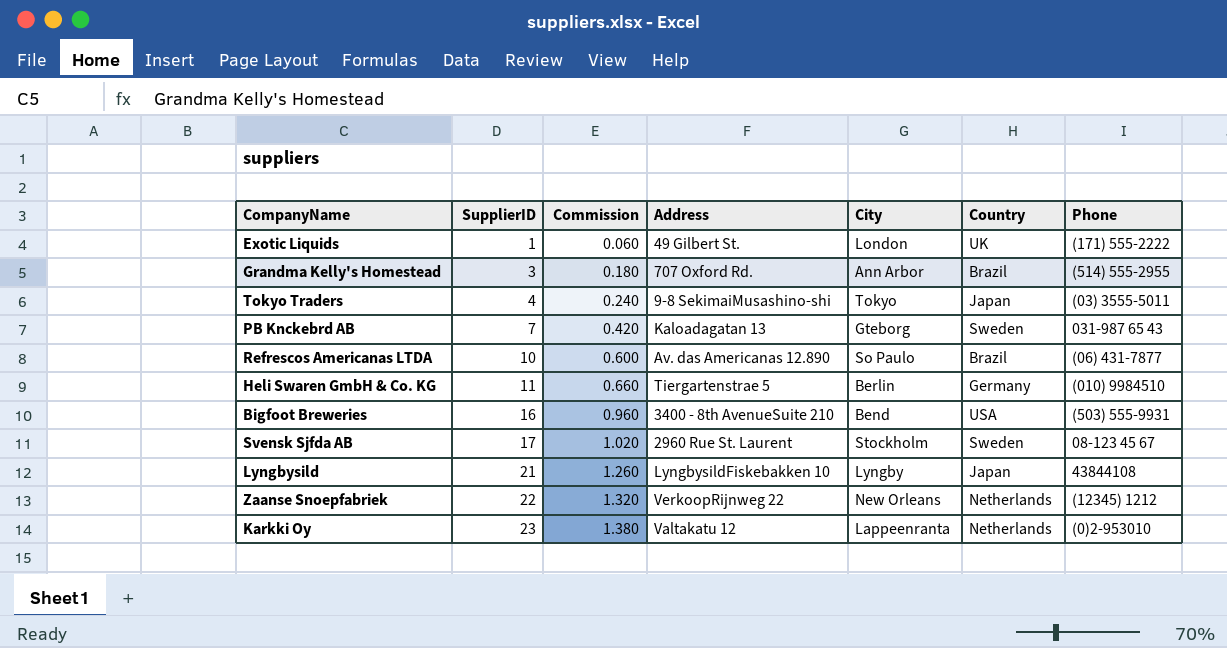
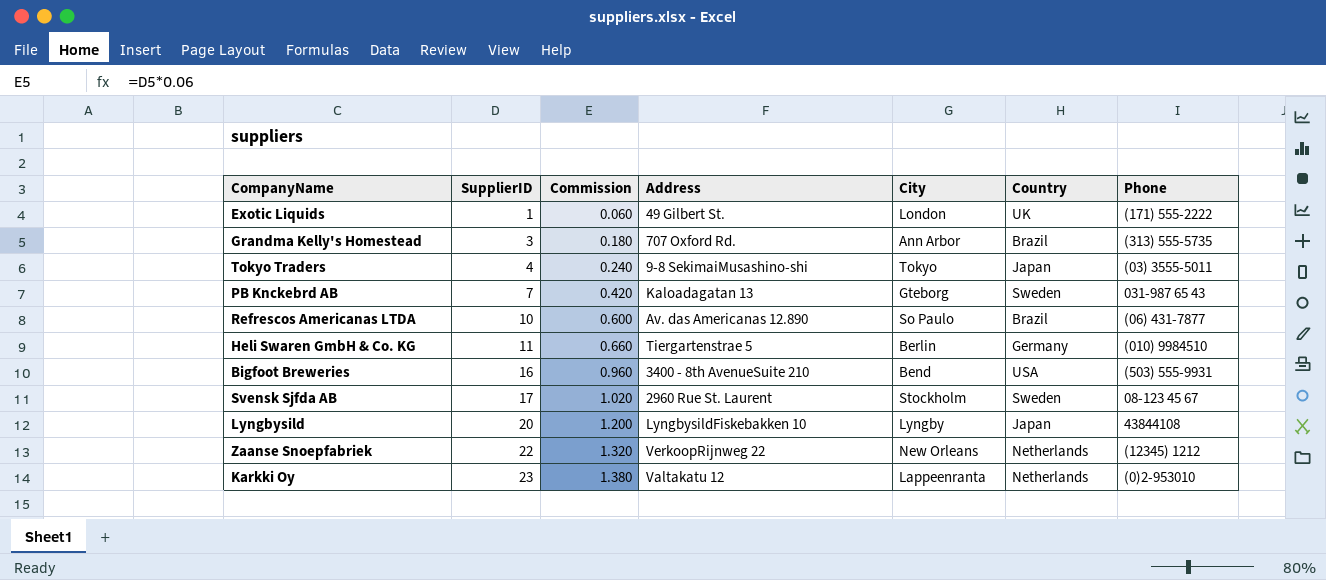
Grandma Kelly's Homestead | Phone: (514) 555-2955 -> (313) 555-5735
Lyngbysild | SupplierID: 21 -> 20
Lyngbysild | Commission: 1.260 -> 1.200

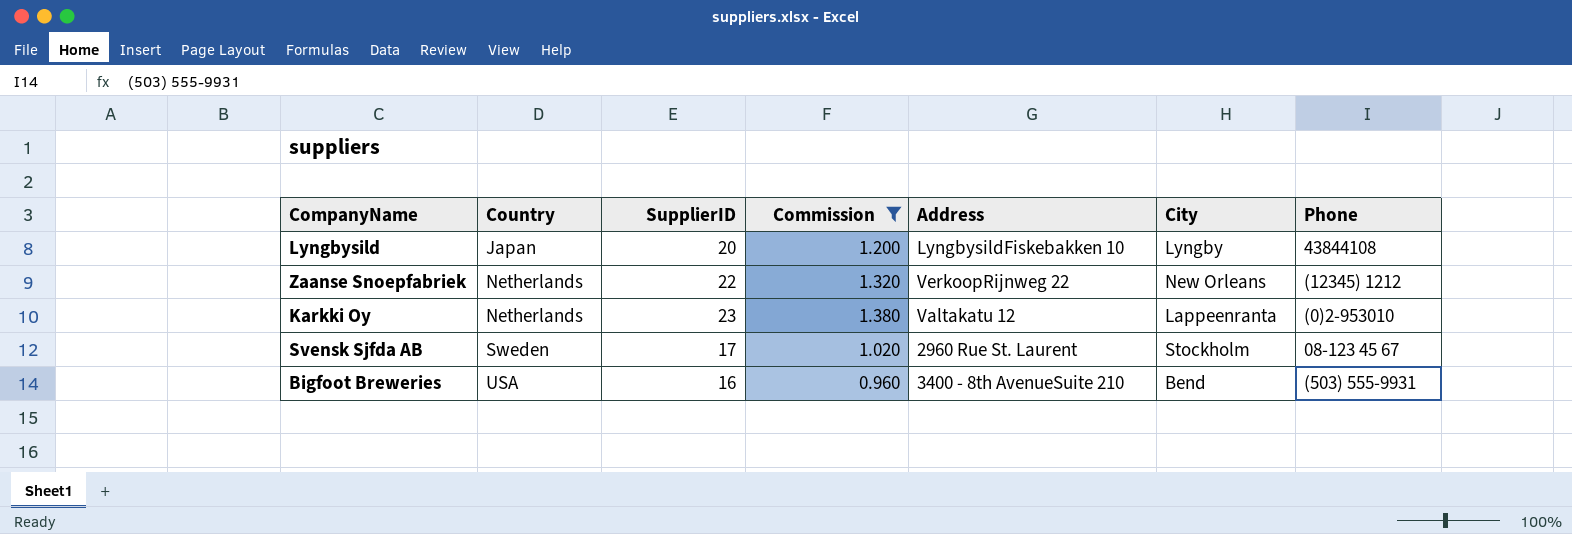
filter: none -> Commission >= 0.960
row order: SupplierID ascending -> Country ascending
column Country | position: 6 -> 2

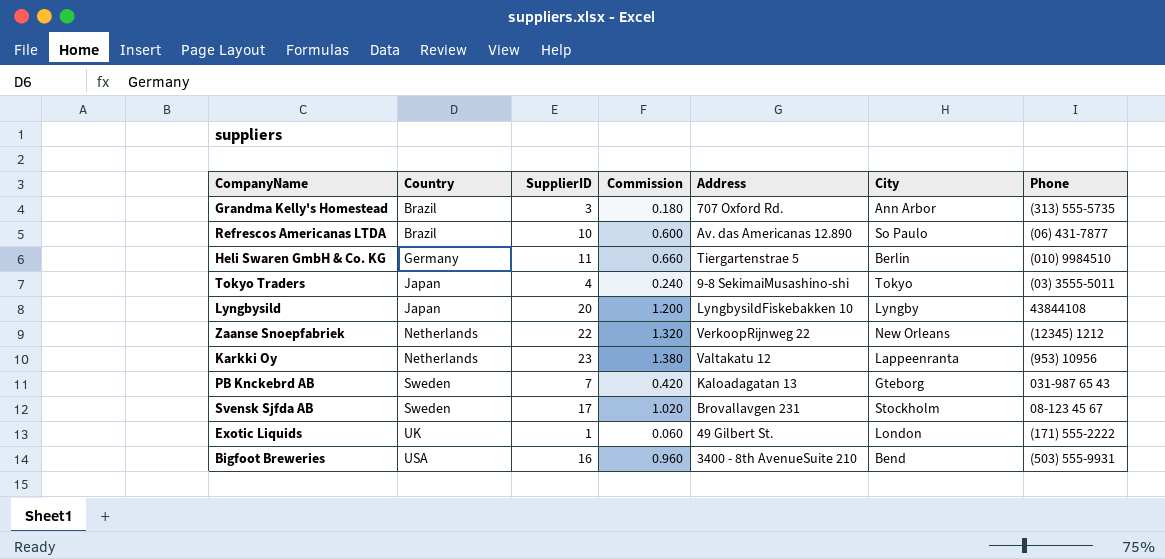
filter: Commission >= 0.960 -> none
Karkki Oy | Phone: (0)2-953010 -> (953) 10956
Svensk Sjfda AB | Address: 2960 Rue St. Laurent -> Brovallavgen 231

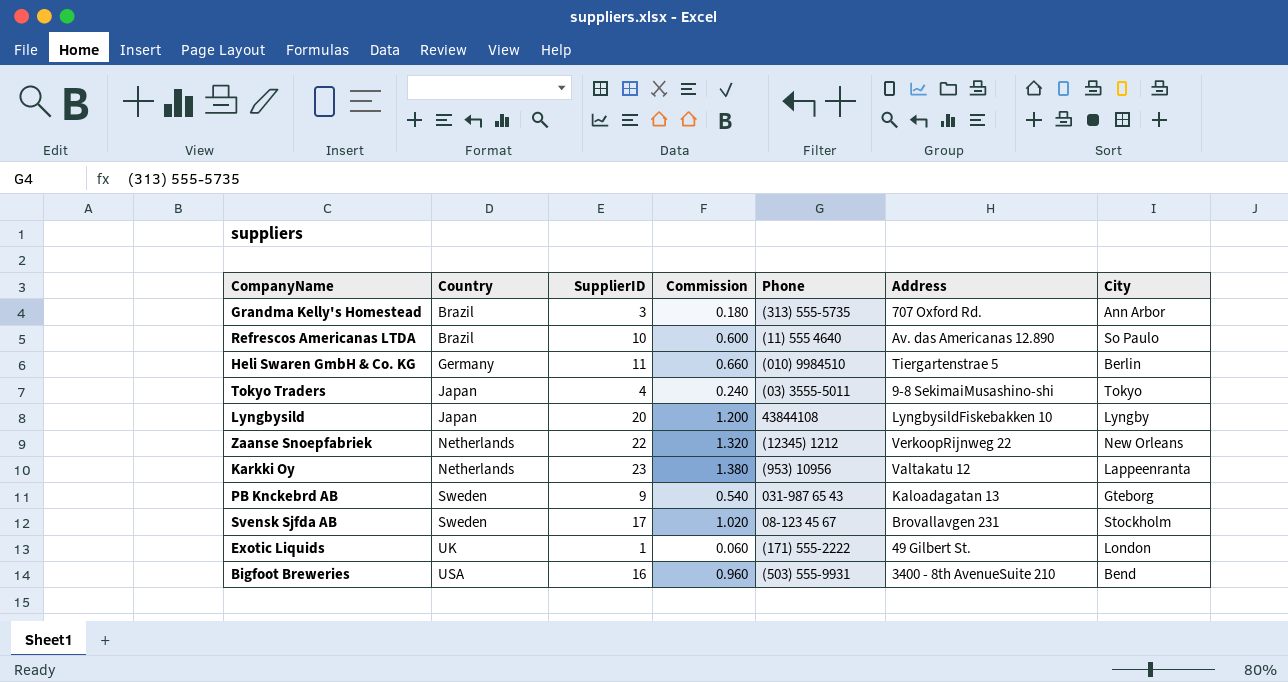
column Phone | position: 7 -> 5
Refrescos Americanas LTDA | Phone: (06) 431-7877 -> (11) 555 4640
PB Knckebrd AB | SupplierID: 7 -> 9
PB Knckebrd AB | Commission: 0.420 -> 0.540

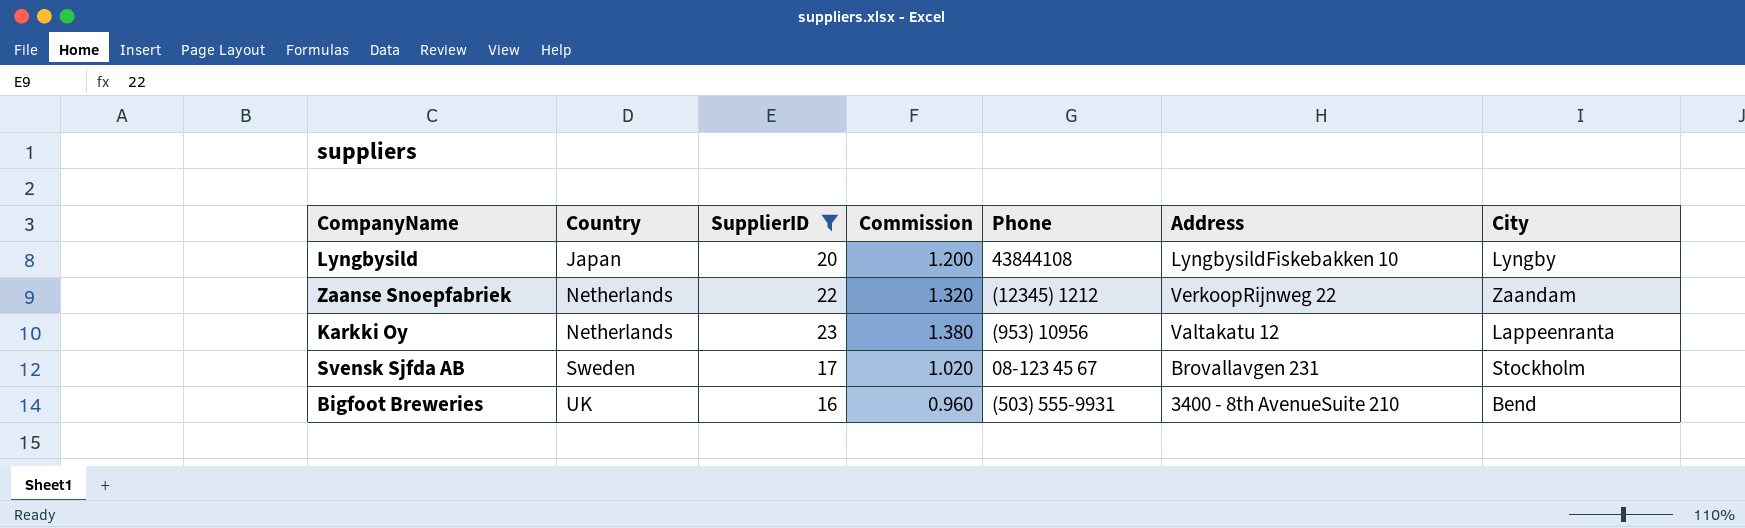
filter: none -> SupplierID >= 16
Zaanse Snoepfabriek | City: New Orleans -> Zaandam
Bigfoot Breweries | Country: USA -> UK

